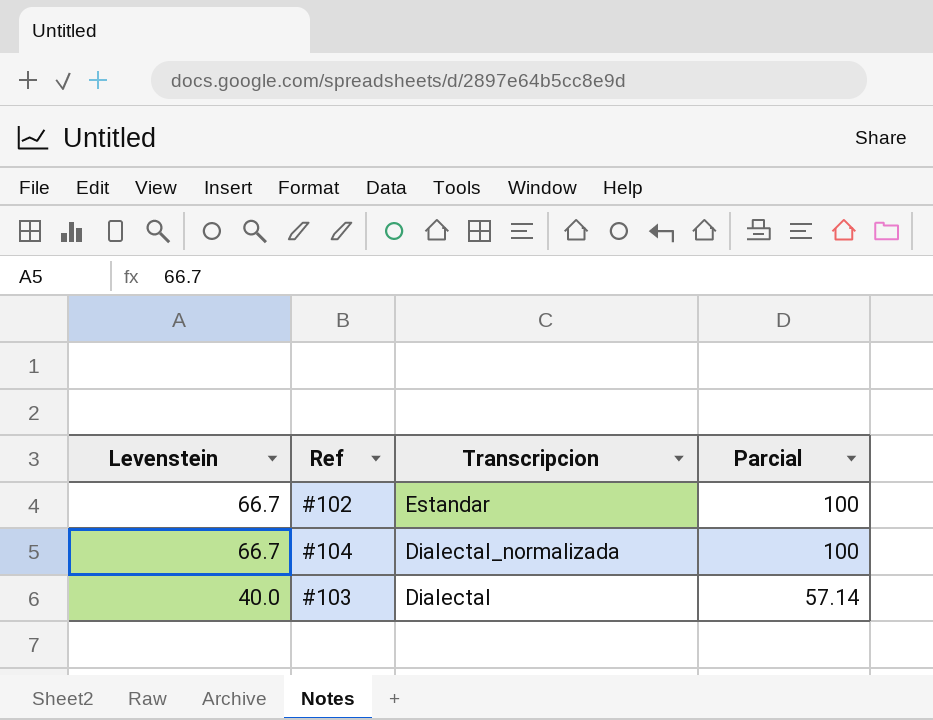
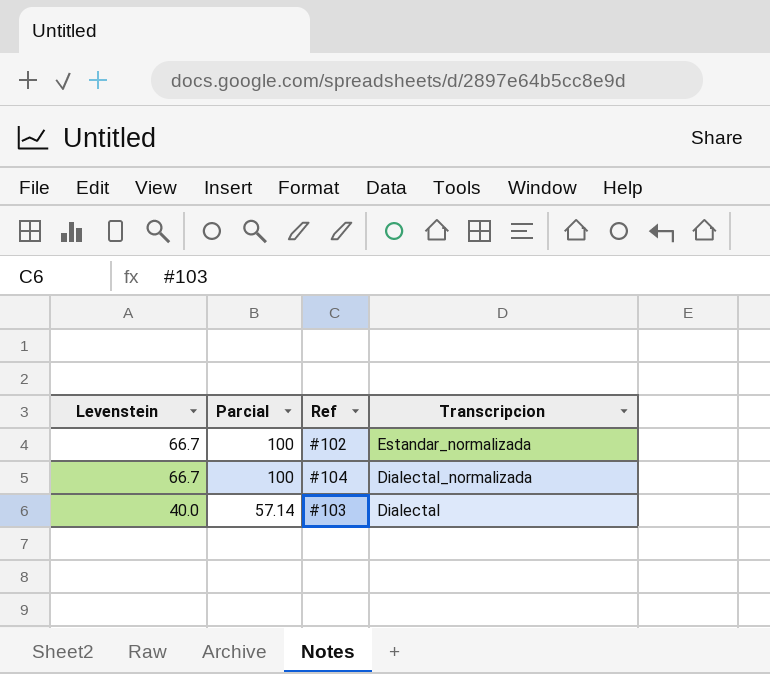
column Parcial | position: 4 -> 2
#102 | Transcripcion: Estandar -> Estandar_normalizada

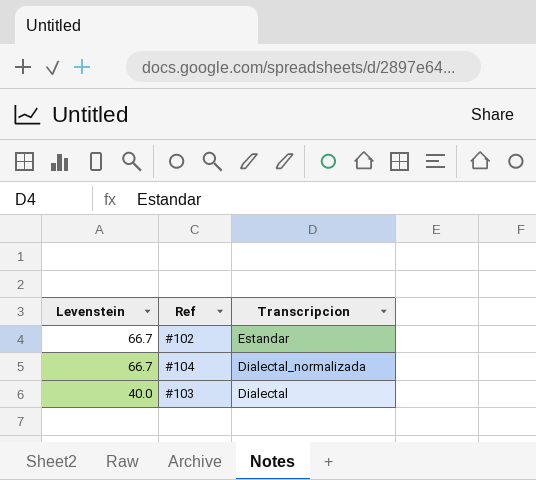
column Parcial | position: 2 -> none
#102 | Transcripcion: Estandar_normalizada -> Estandar

